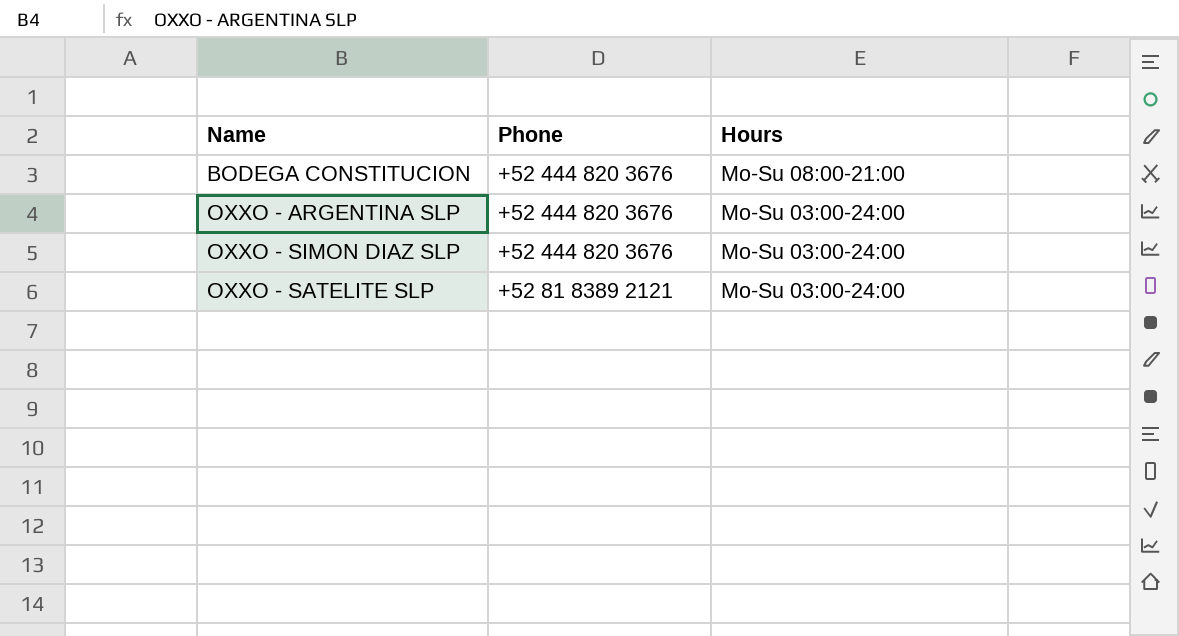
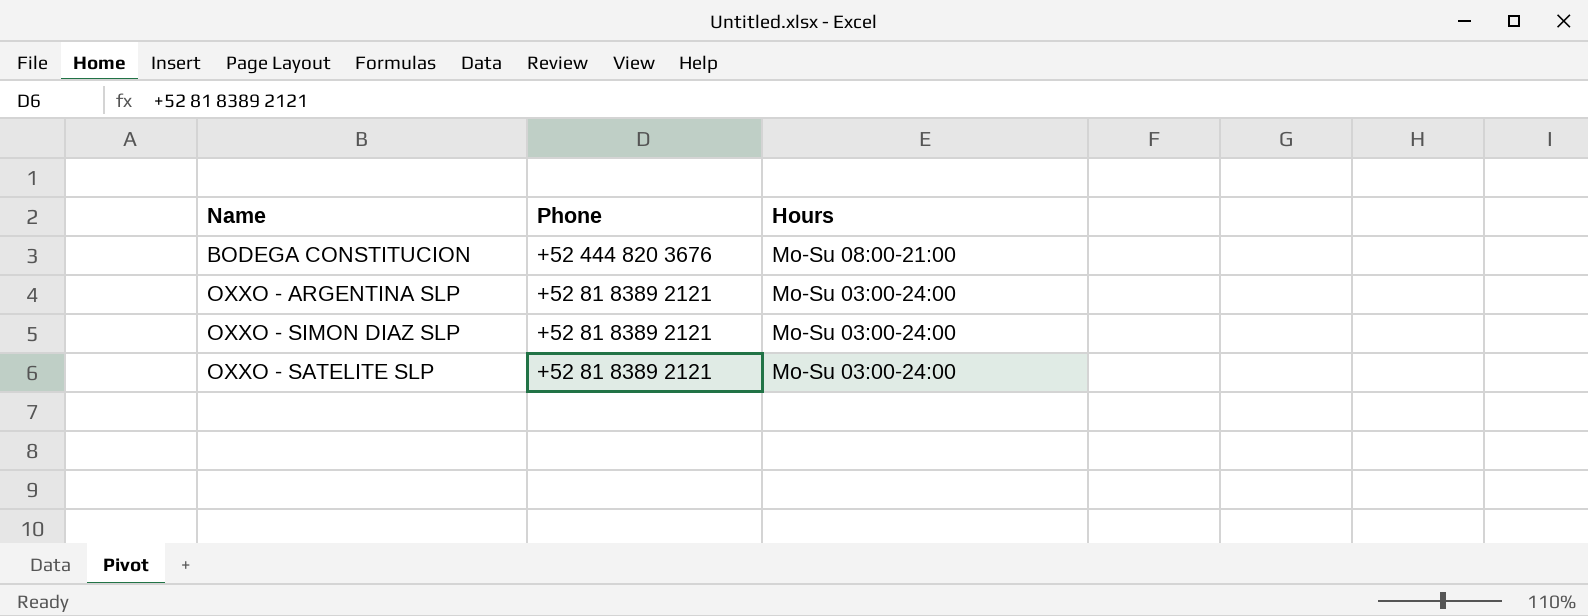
OXXO - ARGENTINA SLP | Phone: +52 444 820 3676 -> +52 81 8389 2121
OXXO - SIMON DIAZ SLP | Phone: +52 444 820 3676 -> +52 81 8389 2121

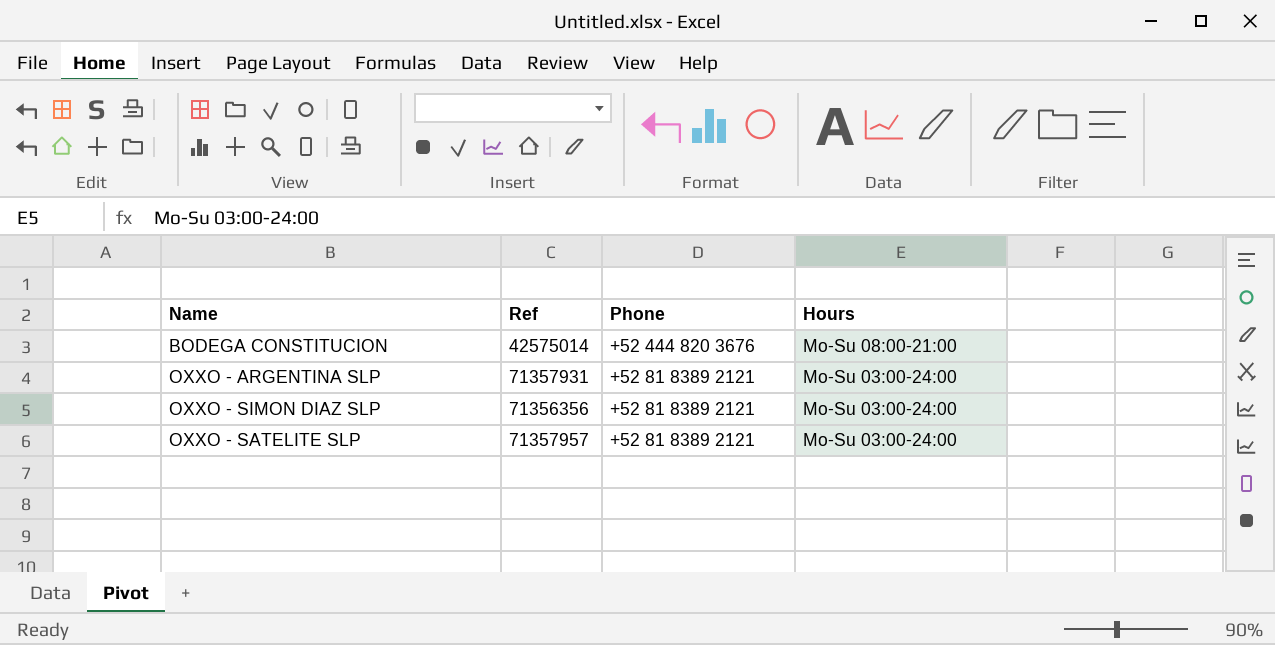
column Ref | position: none -> 2

